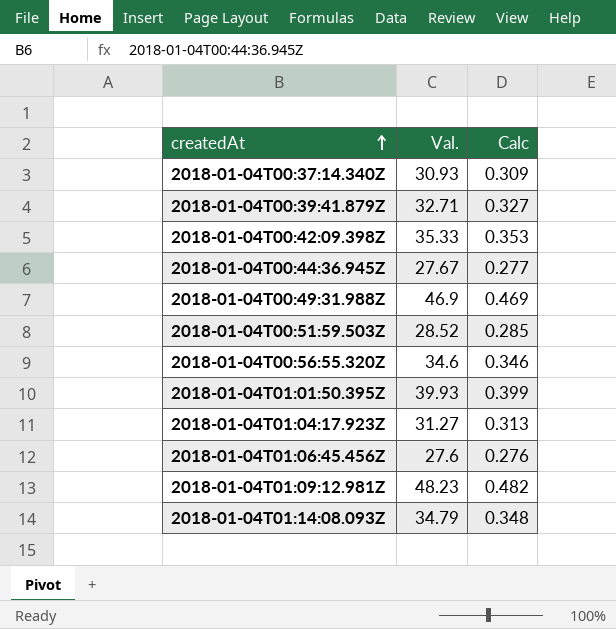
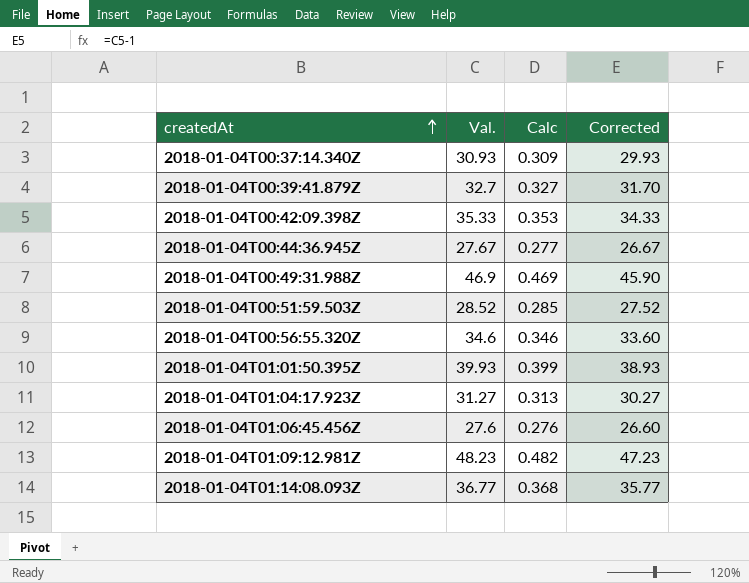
column Corrected | formula: none -> [Val.] - 1
2018-01-04T00:39:41.879Z | Val.: 32.71 -> 32.7
2018-01-04T01:14:08.093Z | Val.: 34.79 -> 36.77
2018-01-04T01:14:08.093Z | Calc: 0.348 -> 0.368

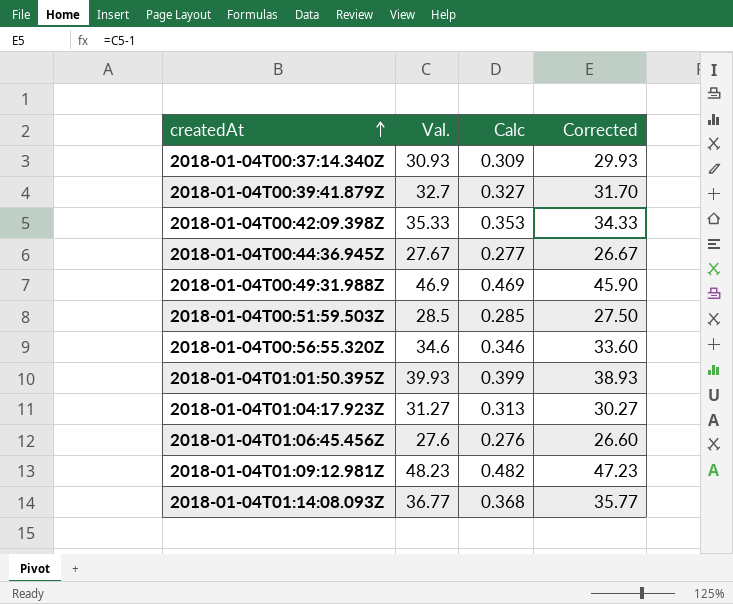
2018-01-04T00:51:59.503Z | Val.: 28.52 -> 28.5
2018-01-04T00:51:59.503Z | Corrected: 27.52 -> 27.50

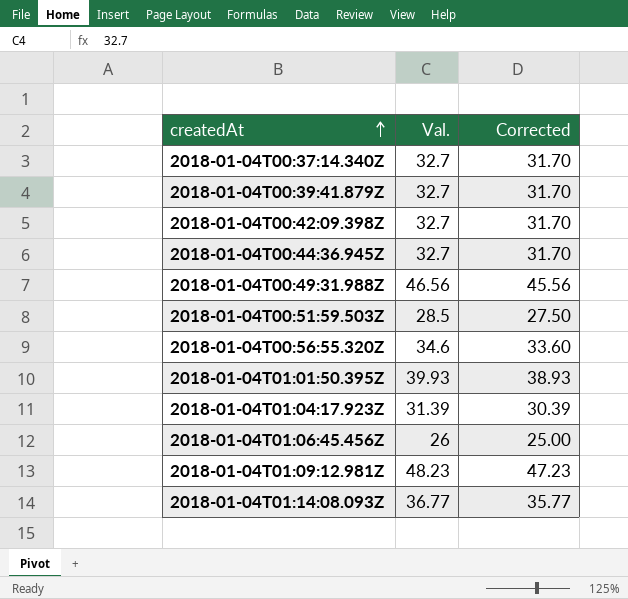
column Calc | formula: [Val.] * 0.01 -> none
2018-01-04T00:37:14.340Z | Val.: 30.93 -> 32.7
2018-01-04T00:37:14.340Z | Corrected: 29.93 -> 31.70
2018-01-04T00:42:09.398Z | Val.: 35.33 -> 32.7
2018-01-04T00:42:09.398Z | Corrected: 34.33 -> 31.70
2018-01-04T00:44:36.945Z | Val.: 27.67 -> 32.7
2018-01-04T00:44:36.945Z | Corrected: 26.67 -> 31.70
2018-01-04T00:49:31.988Z | Val.: 46.9 -> 46.56
2018-01-04T00:49:31.988Z | Corrected: 45.90 -> 45.56
2018-01-04T01:04:17.923Z | Val.: 31.27 -> 31.39
2018-01-04T01:04:17.923Z | Corrected: 30.27 -> 30.39
2018-01-04T01:06:45.456Z | Val.: 27.6 -> 26
2018-01-04T01:06:45.456Z | Corrected: 26.60 -> 25.00

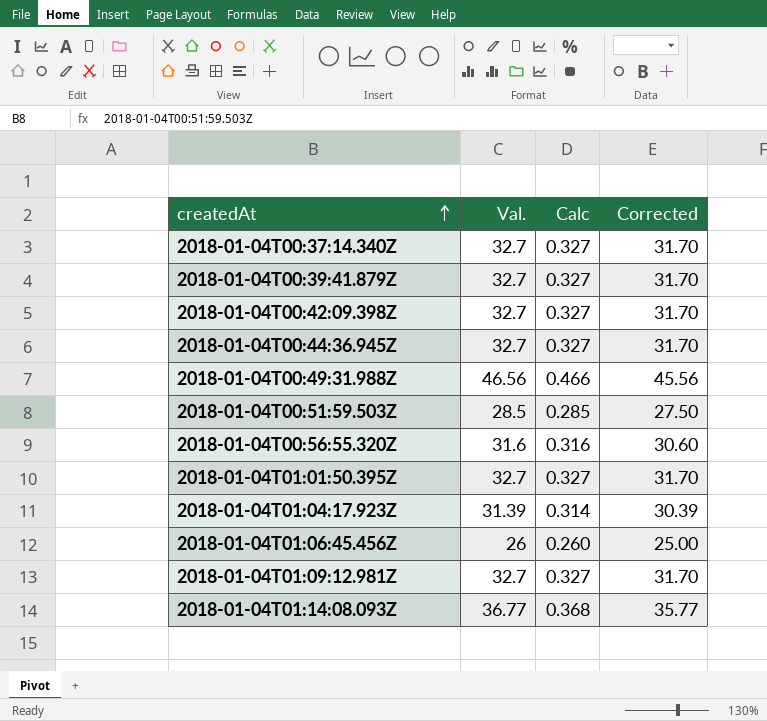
column Calc | formula: none -> [Val.] * 0.01
2018-01-04T00:56:55.320Z | Val.: 34.6 -> 31.6
2018-01-04T00:56:55.320Z | Corrected: 33.60 -> 30.60
2018-01-04T01:01:50.395Z | Val.: 39.93 -> 32.7
2018-01-04T01:01:50.395Z | Corrected: 38.93 -> 31.70
2018-01-04T01:09:12.981Z | Val.: 48.23 -> 32.7
2018-01-04T01:09:12.981Z | Corrected: 47.23 -> 31.70

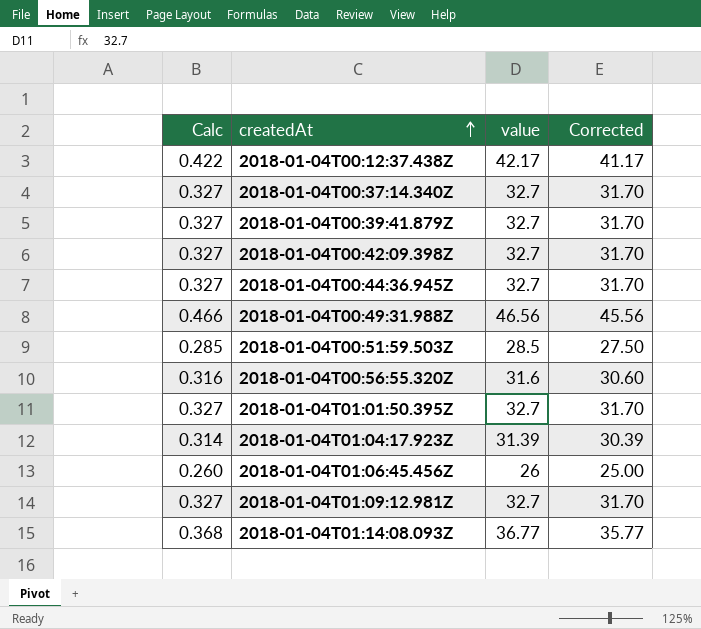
column Calc | position: 3 -> 1
column name: Val. -> value
row 2018-01-04T00:12:37.438Z: none -> 0.422 | 42.17 | 41.17

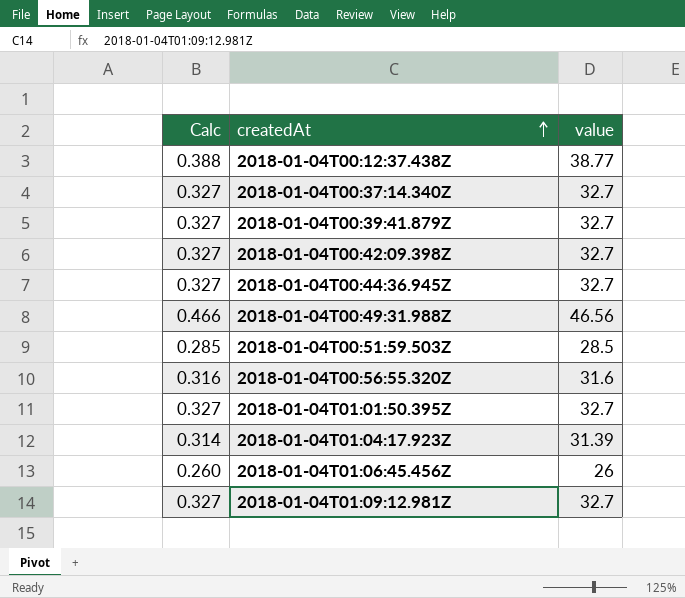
column Corrected | formula: [value] - 1 -> none
row 2018-01-04T01:14:08.093Z: 0.368 | 36.77 | 35.77 -> none
2018-01-04T00:12:37.438Z | Calc: 0.422 -> 0.388
2018-01-04T00:12:37.438Z | value: 42.17 -> 38.77

